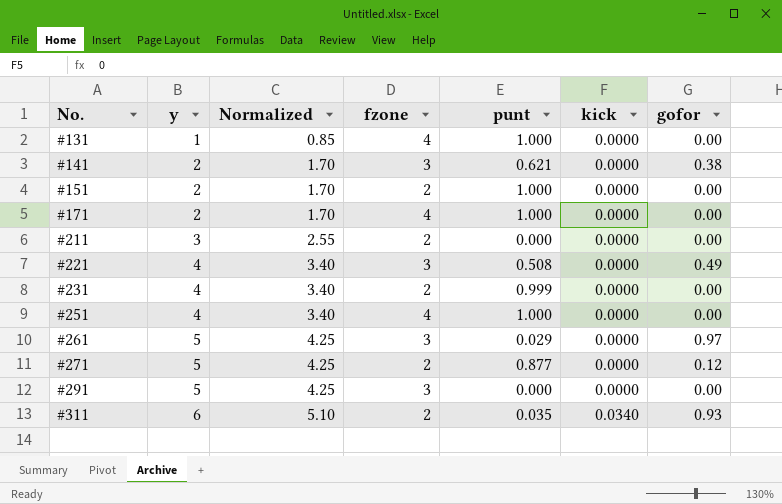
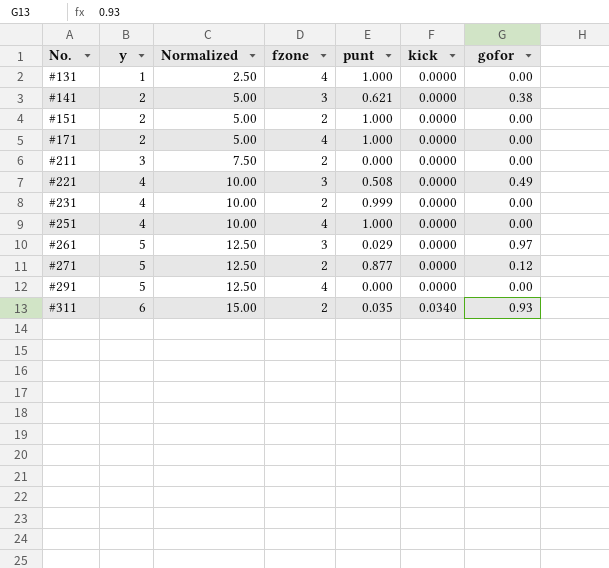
column Normalized | formula: [y] * 0.85 -> [y] * 2.5
#291 | fzone: 3 -> 4

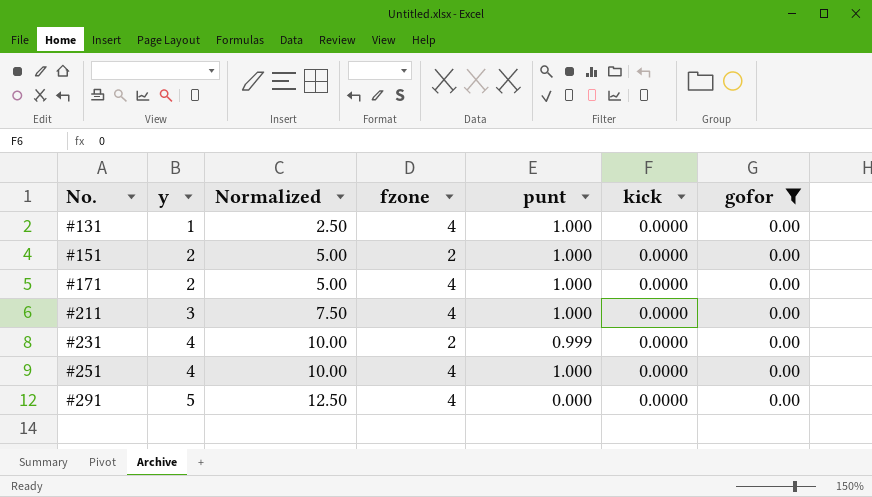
filter: none -> gofor = 0.00
#211 | fzone: 2 -> 4
#211 | punt: 0.000 -> 1.000

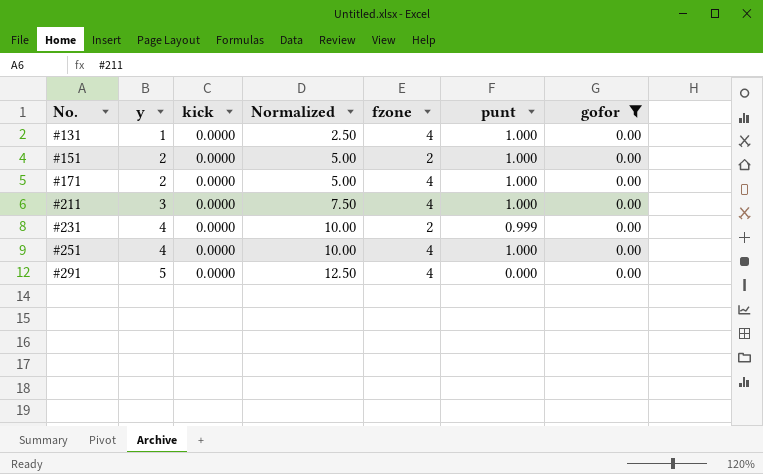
column kick | position: 6 -> 3

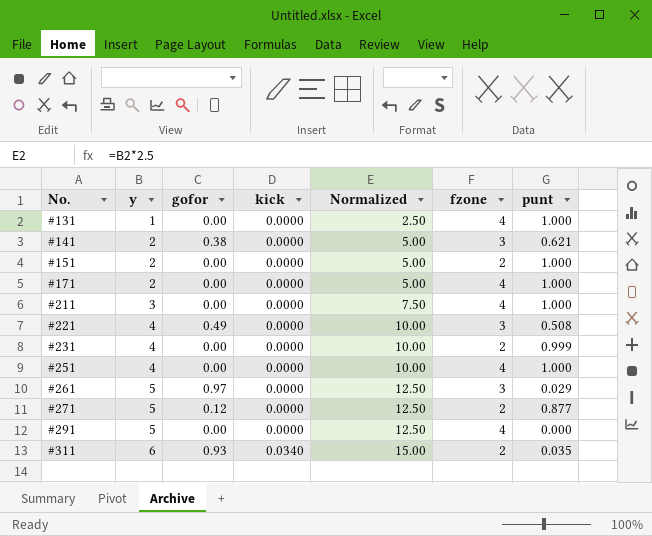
filter: gofor = 0.00 -> none
column gofor | position: 7 -> 3

